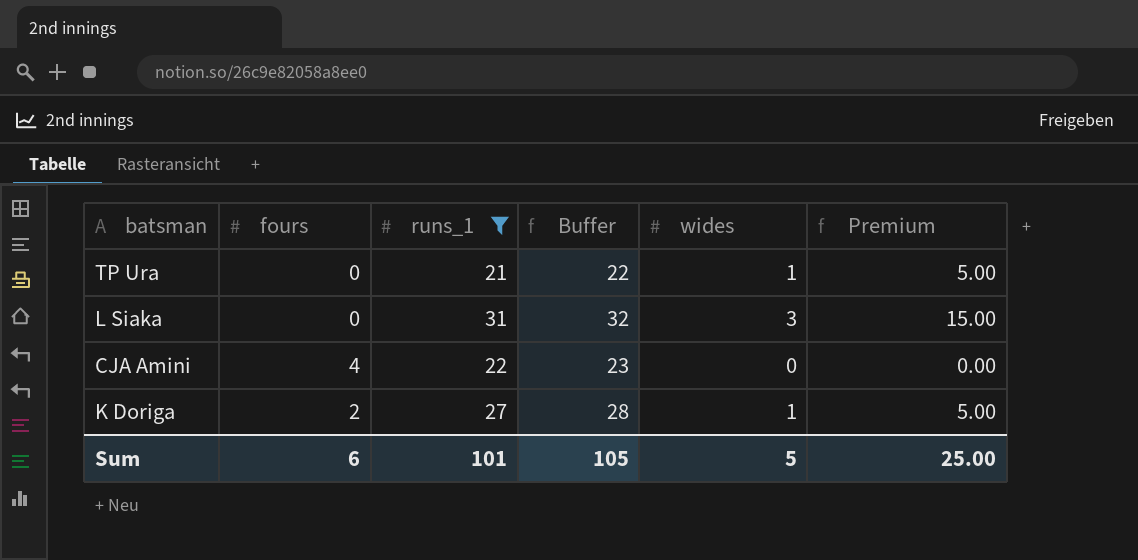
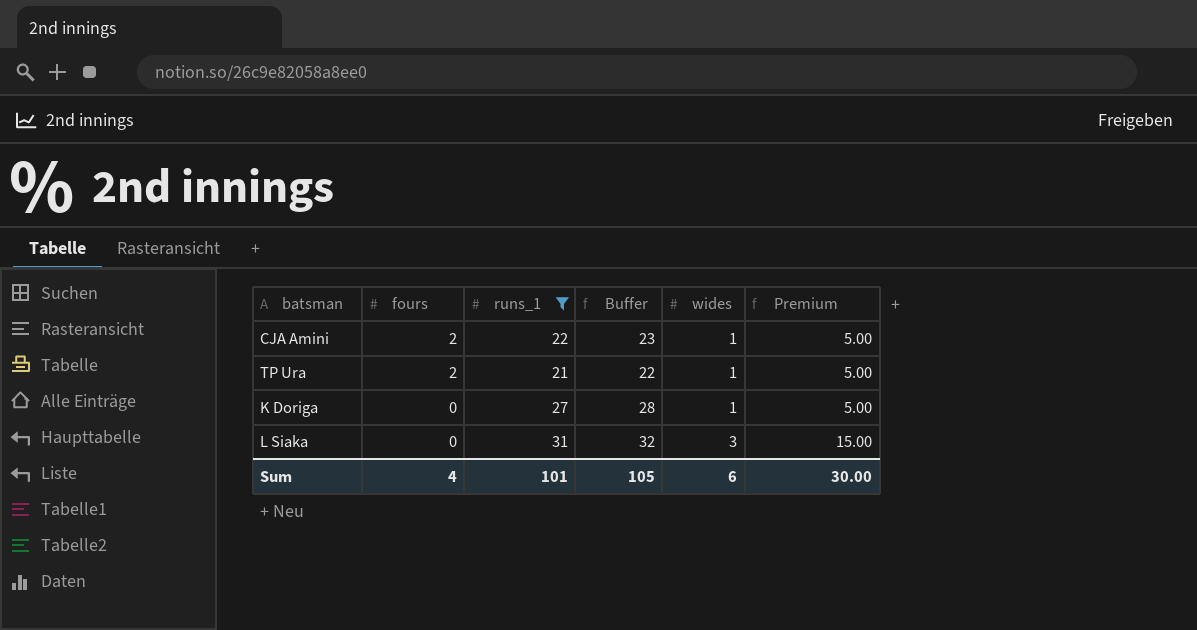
row order: none -> fours descending
CJA Amini | fours: 4 -> 2
CJA Amini | wides: 0 -> 1
CJA Amini | Premium: 0.00 -> 5.00
TP Ura | fours: 0 -> 2
K Doriga | fours: 2 -> 0
Sum | fours: 6 -> 4
Sum | wides: 5 -> 6
Sum | Premium: 25.00 -> 30.00

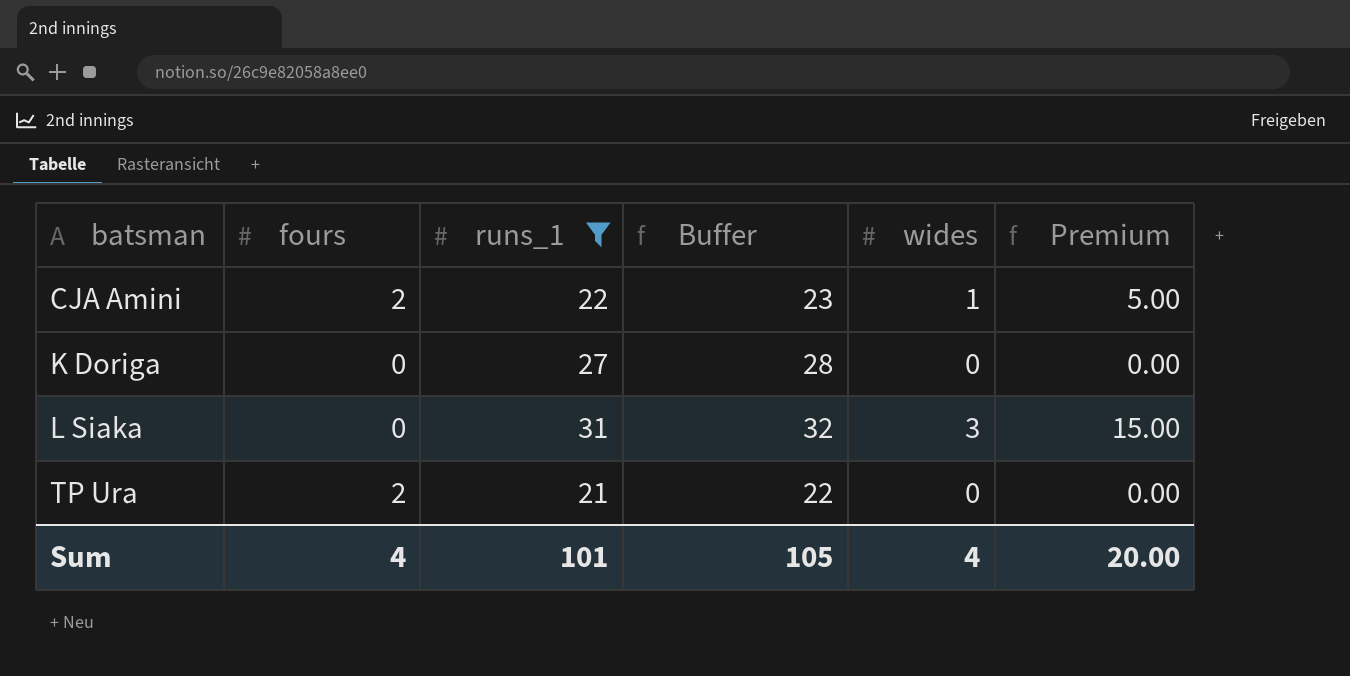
row order: fours descending -> batsman ascending
K Doriga | wides: 1 -> 0
K Doriga | Premium: 5.00 -> 0.00
TP Ura | wides: 1 -> 0
TP Ura | Premium: 5.00 -> 0.00
Sum | wides: 6 -> 4
Sum | Premium: 30.00 -> 20.00

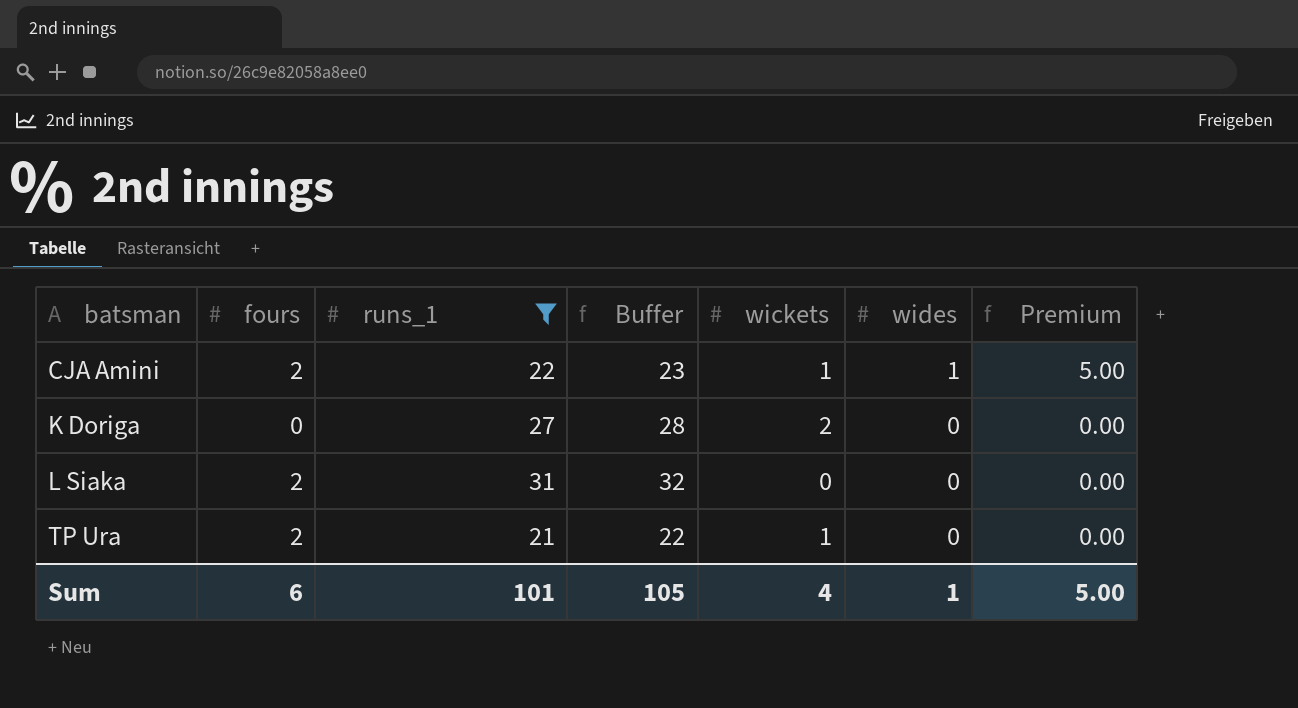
column wickets | position: none -> 5
L Siaka | fours: 0 -> 2
L Siaka | wides: 3 -> 0
L Siaka | Premium: 15.00 -> 0.00
Sum | fours: 4 -> 6
Sum | wides: 4 -> 1
Sum | Premium: 20.00 -> 5.00

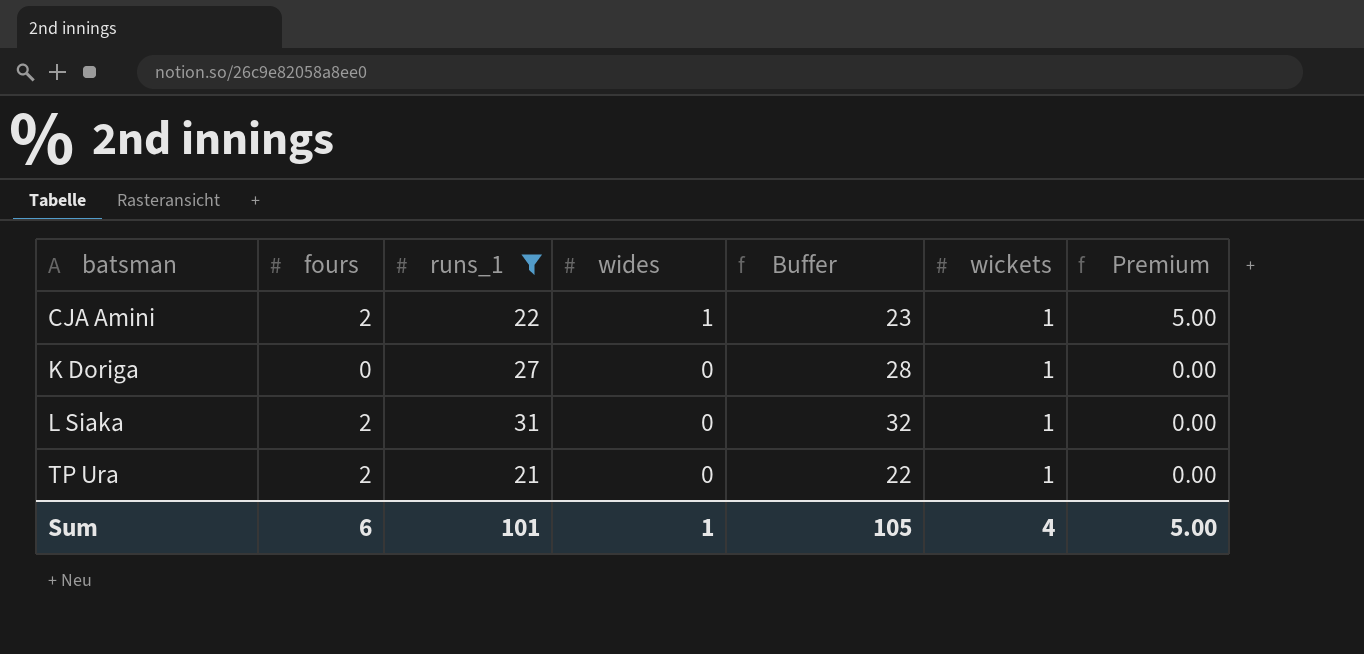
column wides | position: 6 -> 4
K Doriga | wickets: 2 -> 1
L Siaka | wickets: 0 -> 1

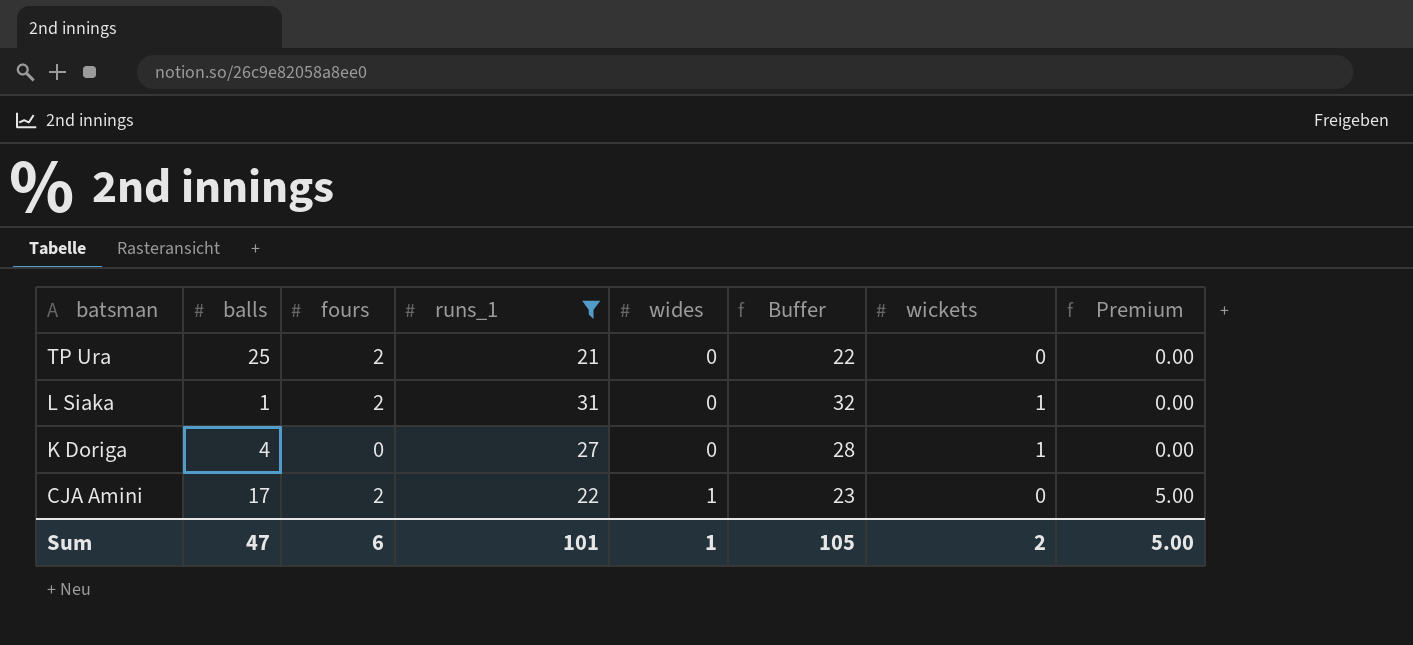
row order: batsman ascending -> batsman descending
column balls | position: none -> 2
TP Ura | wickets: 1 -> 0
CJA Amini | wickets: 1 -> 0
Sum | wickets: 4 -> 2

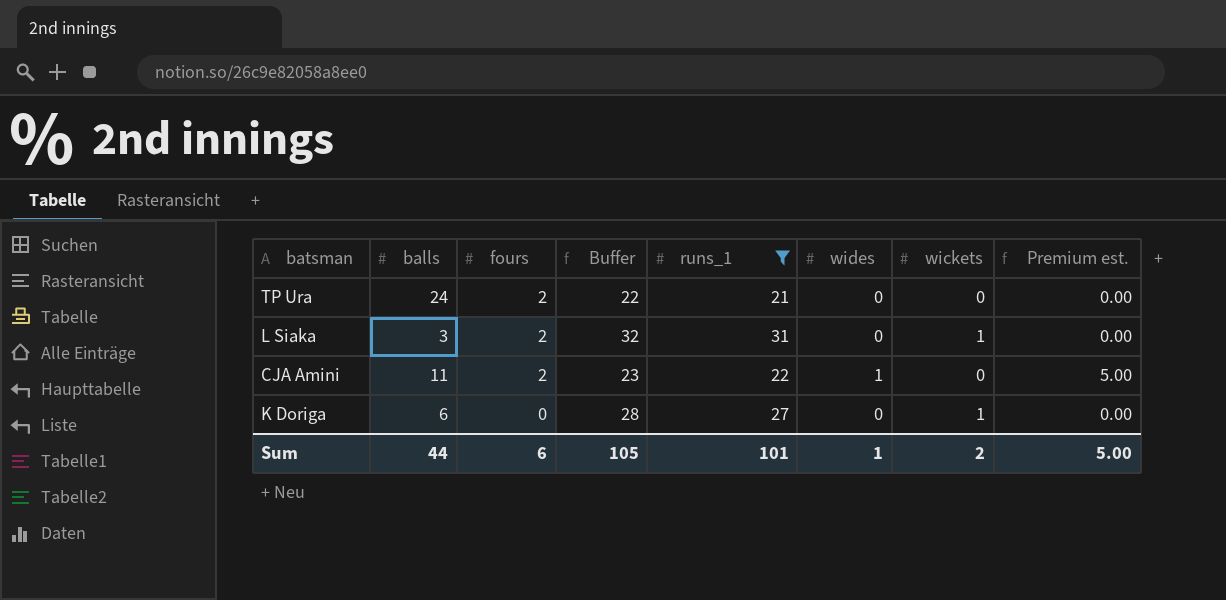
row order: batsman descending -> fours descending
column Buffer | position: 6 -> 4
column name: Premium -> Premium est.
TP Ura | balls: 25 -> 24
L Siaka | balls: 1 -> 3
CJA Amini | balls: 17 -> 11
K Doriga | balls: 4 -> 6
Sum | balls: 47 -> 44

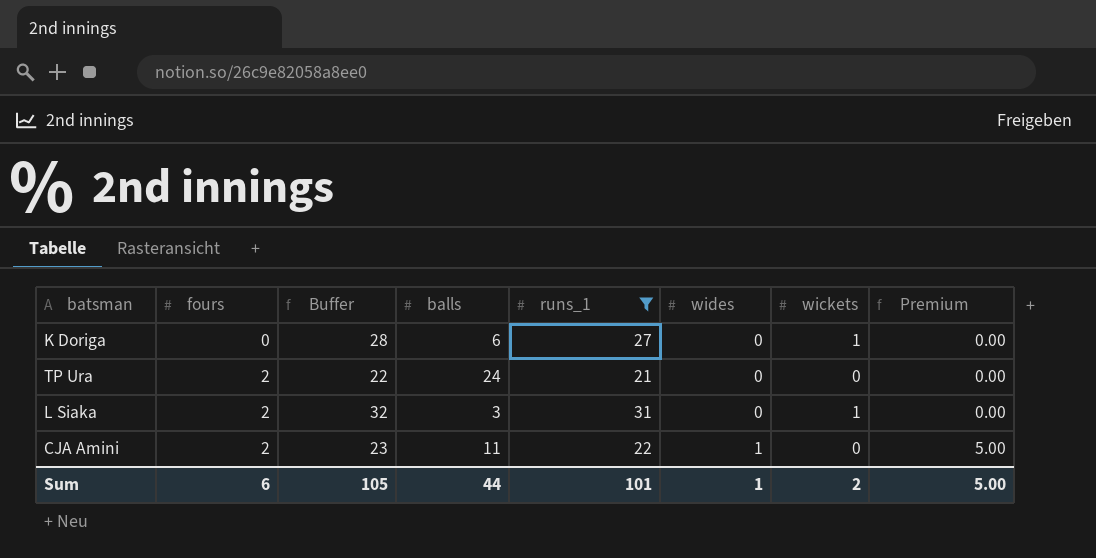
row order: fours descending -> fours ascending
column balls | position: 2 -> 4
column name: Premium est. -> Premium

